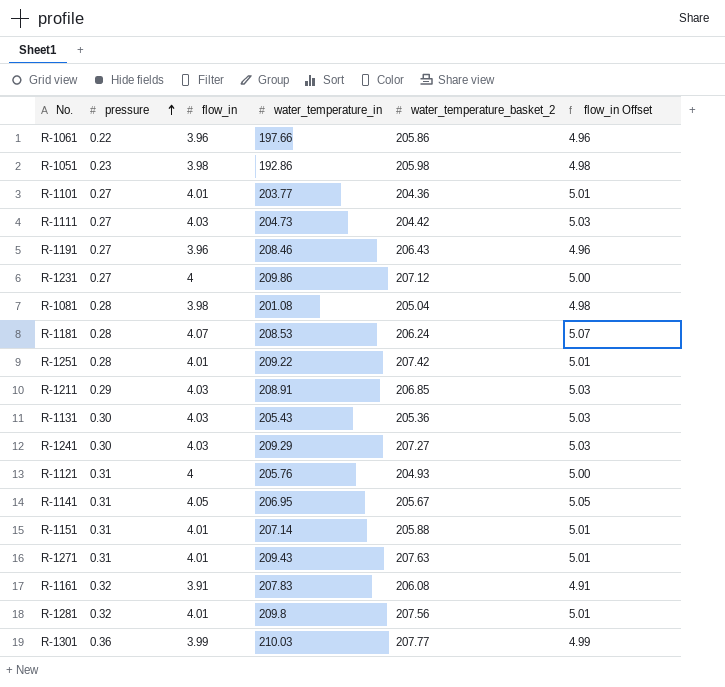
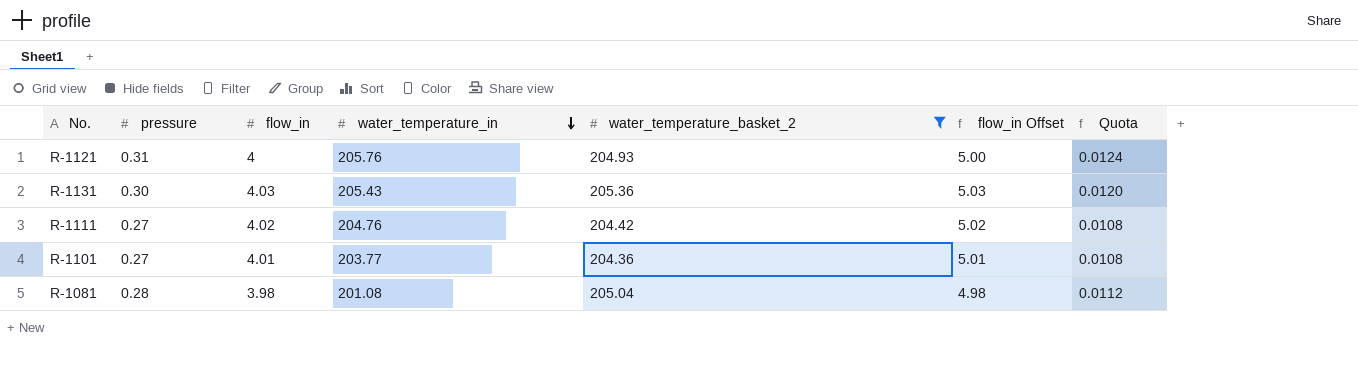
filter: none -> water_temperature_basket_2 <= 205.36
row order: pressure ascending -> water_temperature_in descending
column Quota | formula: none -> [pressure] * 0.04
R-1111 | flow_in: 4.03 -> 4.02
R-1111 | water_temperature_in: 204.73 -> 204.76
R-1111 | flow_in Offset: 5.03 -> 5.02

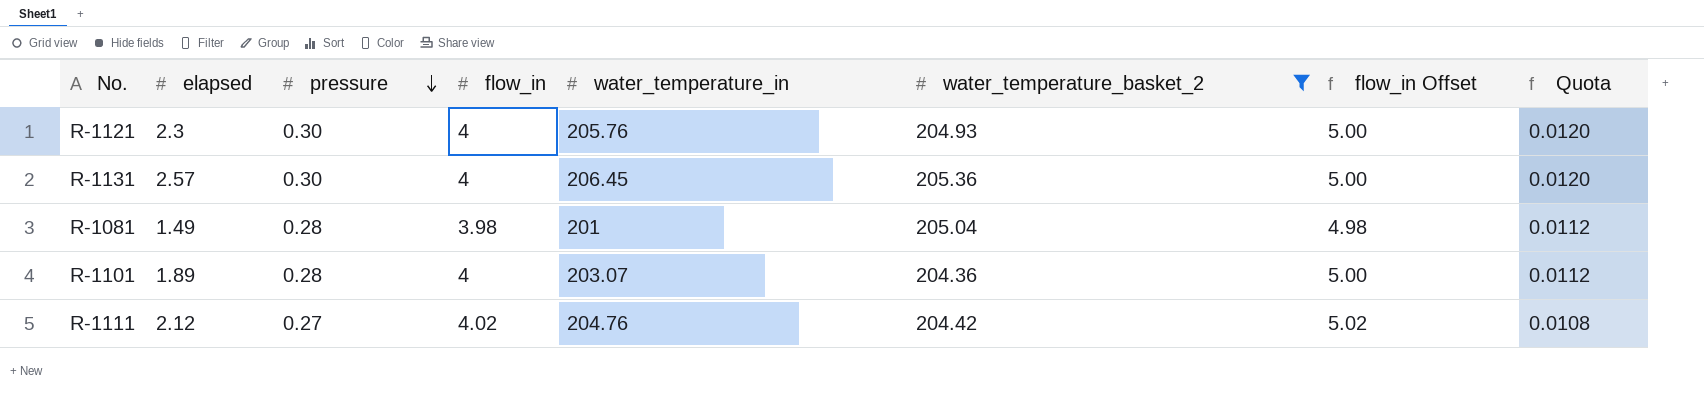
row order: water_temperature_in descending -> pressure descending
column elapsed | position: none -> 2
R-1121 | pressure: 0.31 -> 0.30
R-1121 | Quota: 0.0124 -> 0.0120
R-1131 | flow_in: 4.03 -> 4
R-1131 | water_temperature_in: 205.43 -> 206.45
R-1131 | flow_in Offset: 5.03 -> 5.00
R-1081 | water_temperature_in: 201.08 -> 201
R-1101 | pressure: 0.27 -> 0.28
R-1101 | flow_in: 4.01 -> 4
R-1101 | water_temperature_in: 203.77 -> 203.07
R-1101 | flow_in Offset: 5.01 -> 5.00
R-1101 | Quota: 0.0108 -> 0.0112

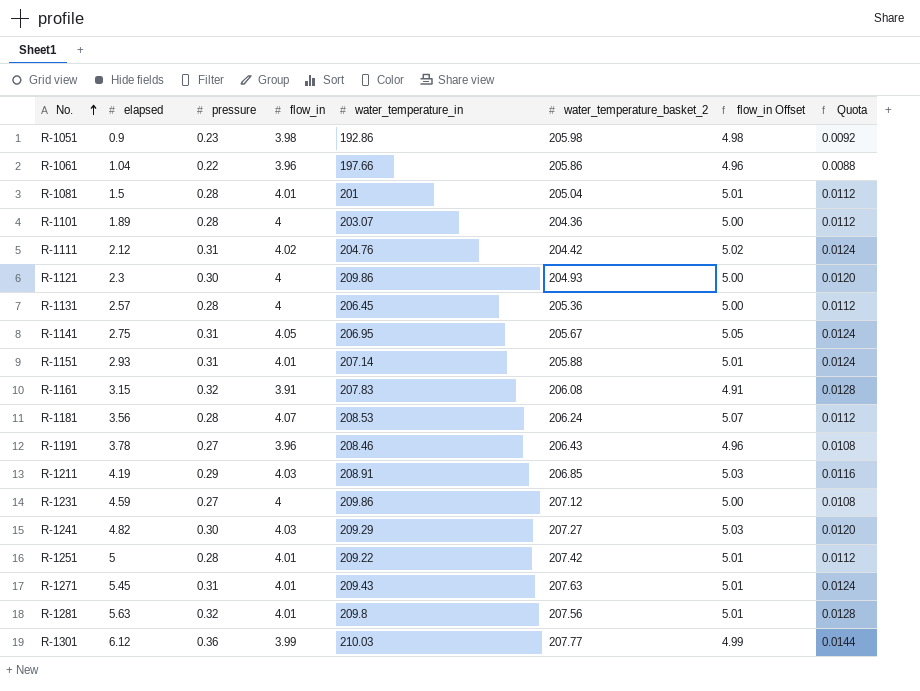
filter: water_temperature_basket_2 <= 205.36 -> none
row order: pressure descending -> No. ascending
R-1081 | elapsed: 1.49 -> 1.5
R-1081 | flow_in: 3.98 -> 4.01
R-1081 | flow_in Offset: 4.98 -> 5.01
R-1111 | pressure: 0.27 -> 0.31
R-1111 | Quota: 0.0108 -> 0.0124
R-1121 | water_temperature_in: 205.76 -> 209.86
R-1131 | pressure: 0.30 -> 0.28
R-1131 | Quota: 0.0120 -> 0.0112

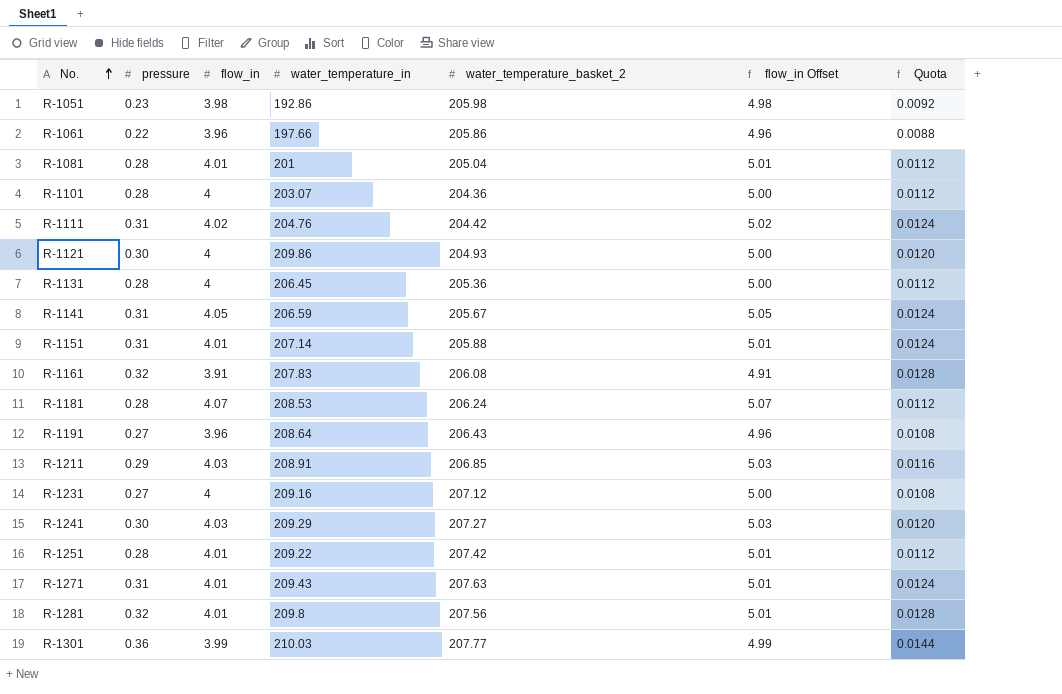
column elapsed | position: 2 -> none
R-1141 | water_temperature_in: 206.95 -> 206.59
R-1191 | water_temperature_in: 208.46 -> 208.64
R-1231 | water_temperature_in: 209.86 -> 209.16

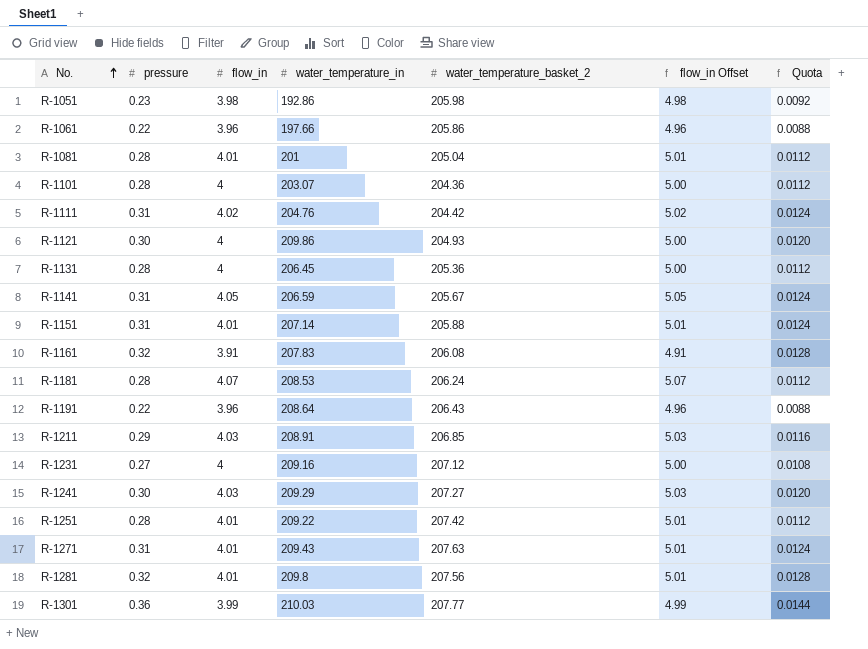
R-1191 | pressure: 0.27 -> 0.22
R-1191 | Quota: 0.0108 -> 0.0088

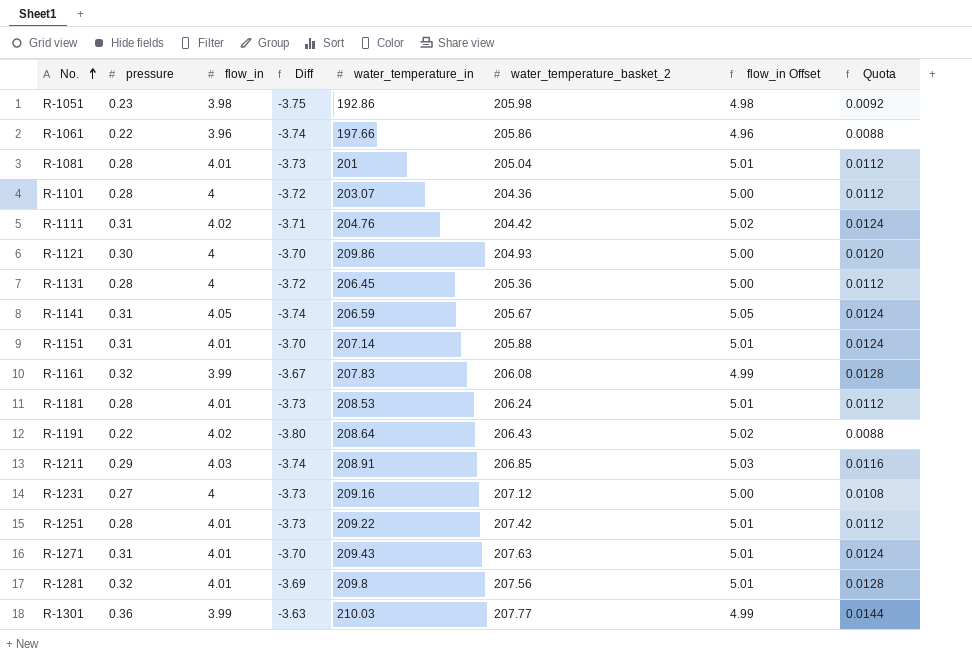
column Diff | formula: none -> [pressure] - [flow_in]
row R-1241: 0.30 | 4.03 | 209.29 | 207.27 | 5.03 | 0.0120 -> none
R-1161 | flow_in: 3.91 -> 3.99
R-1161 | flow_in Offset: 4.91 -> 4.99
R-1181 | flow_in: 4.07 -> 4.01
R-1181 | flow_in Offset: 5.07 -> 5.01
R-1191 | flow_in: 3.96 -> 4.02
R-1191 | flow_in Offset: 4.96 -> 5.02

